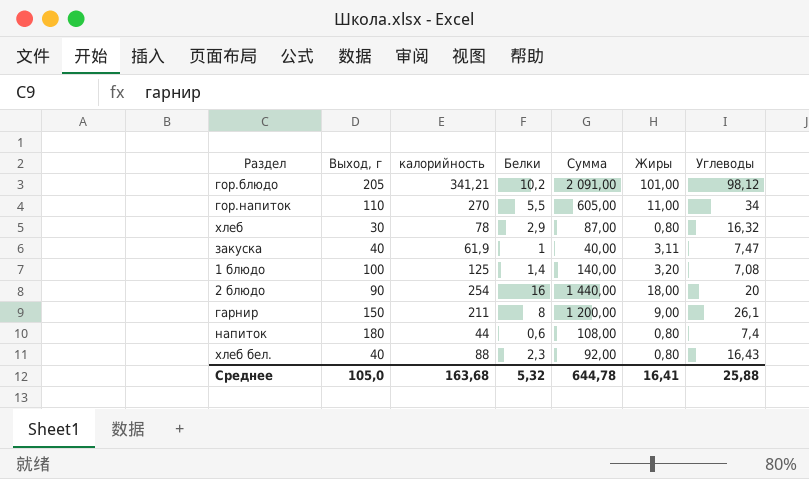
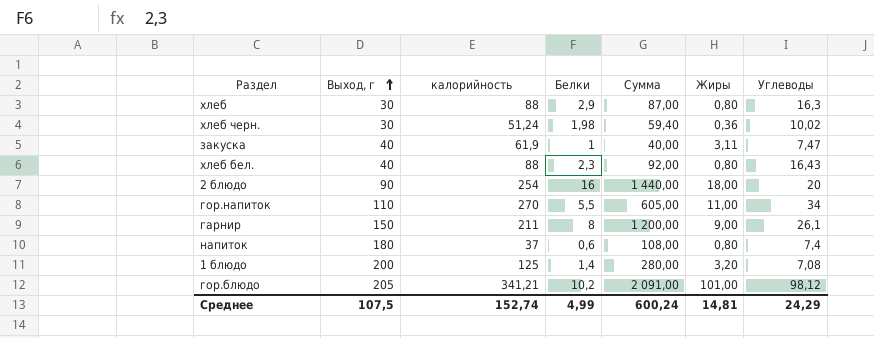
row order: none -> Выход, г ascending
хлеб | калорийность: 78 -> 88
хлеб | Углеводы: 16,32 -> 16,3
row хлеб черн.: none -> 30 | 51,24 | 1,98 | 59,40 | 0,36 | 10,02
напиток | калорийность: 44 -> 37
1 блюдо | Выход, г: 100 -> 200
1 блюдо | Сумма: 140,00 -> 280,00
Среднее | Выход, г: 105,0 -> 107,5
Среднее | калорийность: 163,68 -> 152,74
Среднее | Белки: 5,32 -> 4,99
Среднее | Сумма: 644,78 -> 600,24
Среднее | Жиры: 16,41 -> 14,81
Среднее | Углеводы: 25,88 -> 24,29

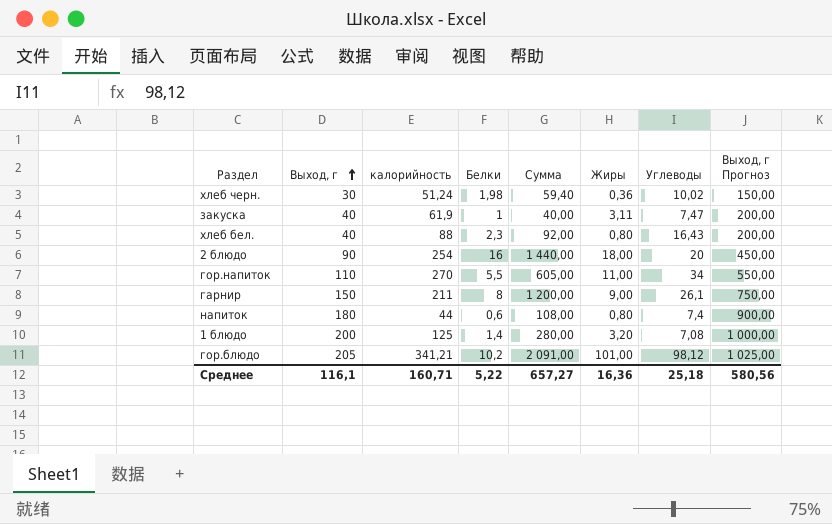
column Выход, г Прогноз | formula: none -> [Выход, г] * 5
row хлеб: 30 | 88 | 2,9 | 87,00 | 0,80 | 16,3 -> none
напиток | калорийность: 37 -> 44
Среднее | Выход, г: 107,5 -> 116,1
Среднее | калорийность: 152,74 -> 160,71
Среднее | Белки: 4,99 -> 5,22
Среднее | Сумма: 600,24 -> 657,27
Среднее | Жиры: 14,81 -> 16,36
Среднее | Углеводы: 24,29 -> 25,18

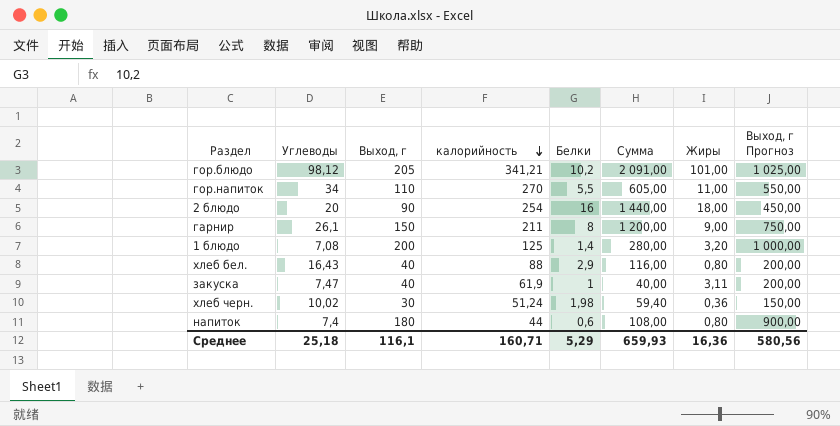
row order: Выход, г ascending -> калорийность descending
column Углеводы | position: 7 -> 2
хлеб бел. | Белки: 2,3 -> 2,9
хлеб бел. | Сумма: 92,00 -> 116,00
Среднее | Белки: 5,22 -> 5,29
Среднее | Сумма: 657,27 -> 659,93

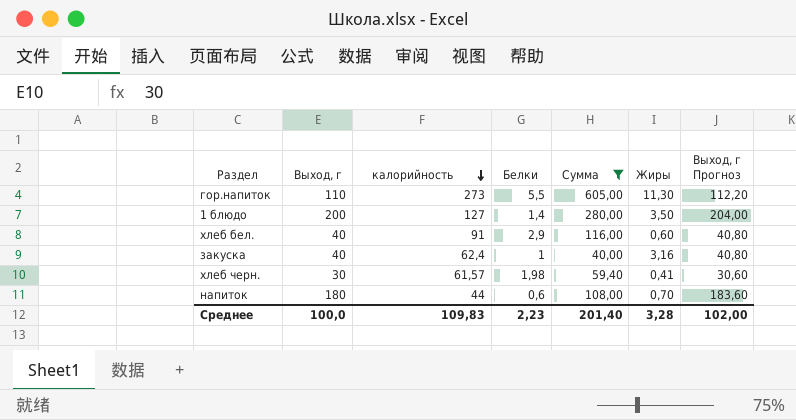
filter: none -> Сумма <= 605,00
column Углеводы | position: 2 -> none
column Выход, г Прогноз | formula: [Выход, г] * 5 -> [Выход, г] * 1,02
гор.напиток | калорийность: 270 -> 273
гор.напиток | Жиры: 11,00 -> 11,30
1 блюдо | калорийность: 125 -> 127
1 блюдо | Жиры: 3,20 -> 3,50
хлеб бел. | калорийность: 88 -> 91
хлеб бел. | Жиры: 0,80 -> 0,60
закуска | калорийность: 61,9 -> 62,4
закуска | Жиры: 3,11 -> 3,16
хлеб черн. | калорийность: 51,24 -> 61,57
хлеб черн. | Жиры: 0,36 -> 0,41
напиток | Жиры: 0,80 -> 0,70
Среднее | Выход, г: 116,1 -> 100,0
Среднее | калорийность: 160,71 -> 109,83
Среднее | Белки: 5,29 -> 2,23
Среднее | Сумма: 659,93 -> 201,40
Среднее | Жиры: 16,36 -> 3,28
Среднее | Выход, г Прогноз: 580,56 -> 102,00

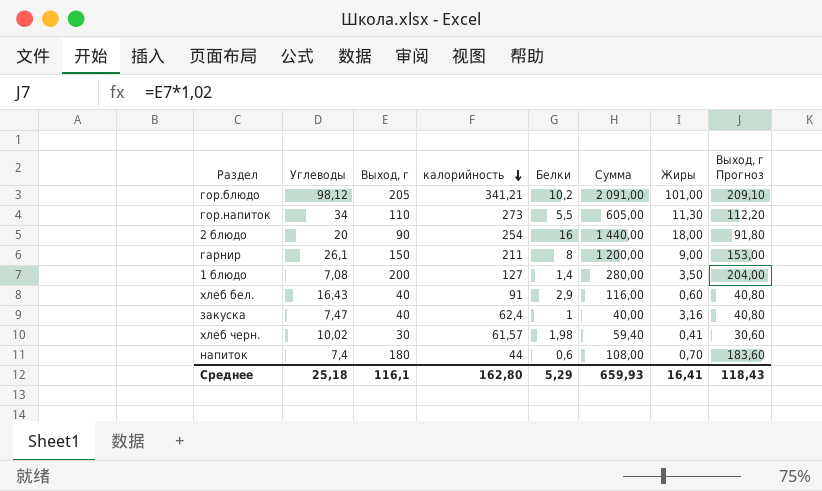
filter: Сумма <= 605,00 -> none
column Углеводы | position: none -> 2
Среднее | Выход, г: 100,0 -> 116,1
Среднее | калорийность: 109,83 -> 162,80
Среднее | Белки: 2,23 -> 5,29
Среднее | Сумма: 201,40 -> 659,93
Среднее | Жиры: 3,28 -> 16,41
Среднее | Выход, г Прогноз: 102,00 -> 118,43

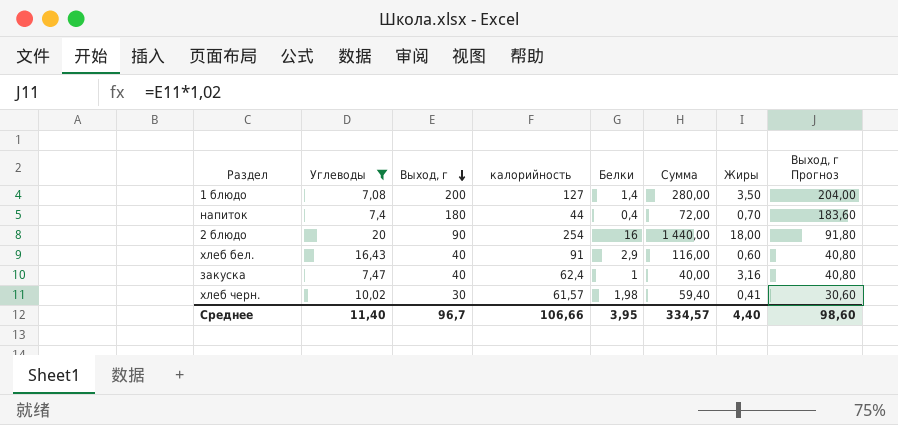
filter: none -> Углеводы <= 20
row order: калорийность descending -> Выход, г descending
напиток | Белки: 0,6 -> 0,4
напиток | Сумма: 108,00 -> 72,00
Среднее | Углеводы: 25,18 -> 11,40
Среднее | Выход, г: 116,1 -> 96,7
Среднее | калорийность: 162,80 -> 106,66
Среднее | Белки: 5,29 -> 3,95
Среднее | Сумма: 659,93 -> 334,57
Среднее | Жиры: 16,41 -> 4,40
Среднее | Выход, г Прогноз: 118,43 -> 98,60

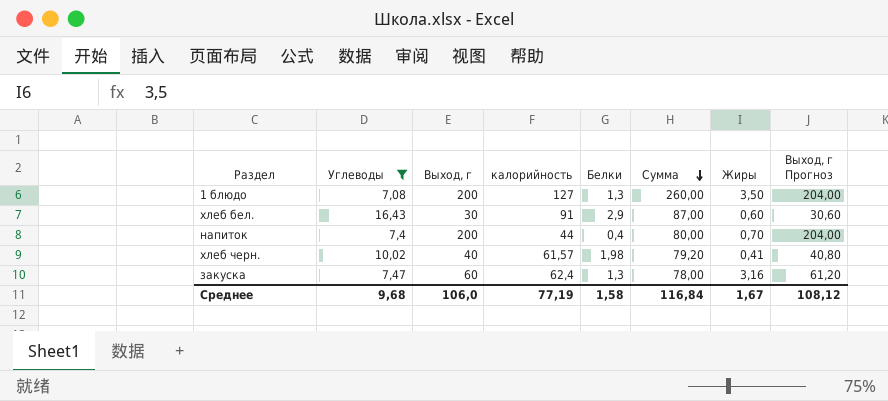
row order: Выход, г descending -> Сумма descending
row 2 блюдо: 20 | 90 | 254 | 16 | 1 440,00 | 18,00 | 91,80 -> none
1 блюдо | Белки: 1,4 -> 1,3
1 блюдо | Сумма: 280,00 -> 260,00
хлеб бел. | Выход, г: 40 -> 30
хлеб бел. | Сумма: 116,00 -> 87,00
хлеб бел. | Выход, г Прогноз: 40,80 -> 30,60
напиток | Выход, г: 180 -> 200
напиток | Сумма: 72,00 -> 80,00
напиток | Выход, г Прогноз: 183,60 -> 204,00
хлеб черн. | Выход, г: 30 -> 40
хлеб черн. | Сумма: 59,40 -> 79,20
хлеб черн. | Выход, г Прогноз: 30,60 -> 40,80
закуска | Выход, г: 40 -> 60
закуска | Белки: 1 -> 1,3
закуска | Сумма: 40,00 -> 78,00
закуска | Выход, г Прогноз: 40,80 -> 61,20
Среднее | Углеводы: 11,40 -> 9,68
Среднее | Выход, г: 96,7 -> 106,0
Среднее | калорийность: 106,66 -> 77,19
Среднее | Белки: 3,95 -> 1,58
Среднее | Сумма: 334,57 -> 116,84
Среднее | Жиры: 4,40 -> 1,67
Среднее | Выход, г Прогноз: 98,60 -> 108,12

